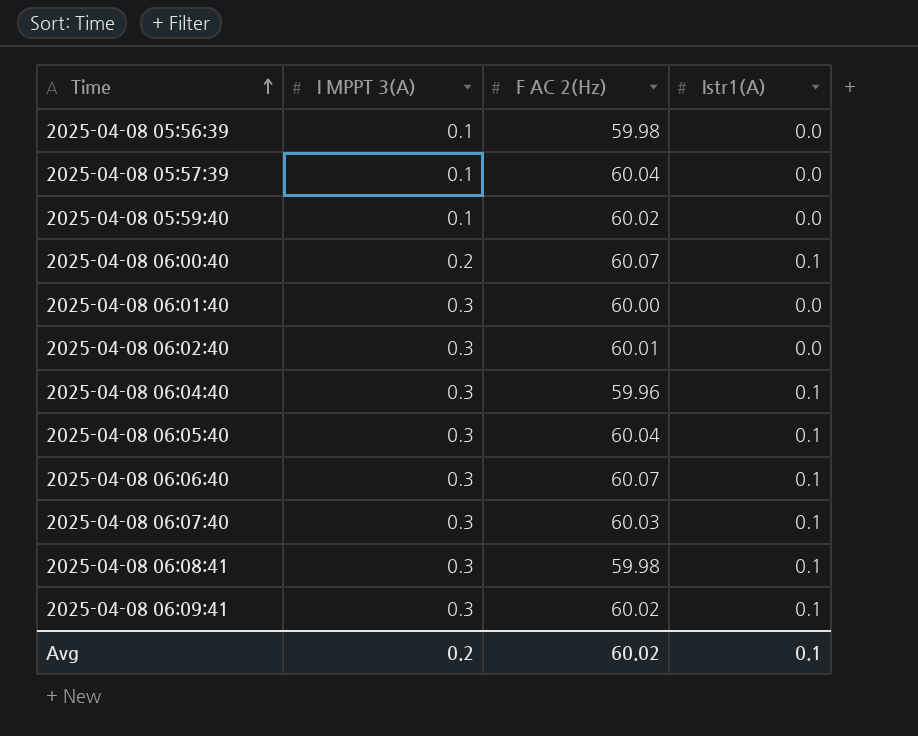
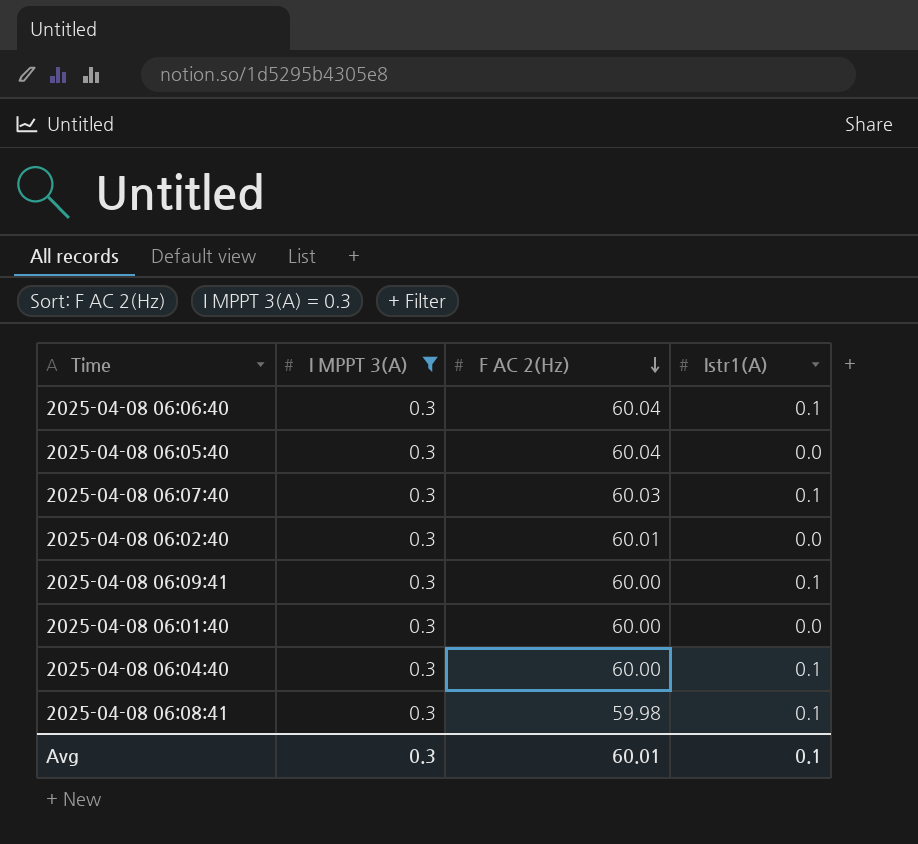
filter: none -> I MPPT 3(A) = 0.3
row order: Time ascending -> F AC 2(Hz) descending
2025-04-08 06:06:40 | F AC 2(Hz): 60.07 -> 60.04
2025-04-08 06:05:40 | Istr1(A): 0.1 -> 0.0
2025-04-08 06:09:41 | F AC 2(Hz): 60.02 -> 60.00
2025-04-08 06:04:40 | F AC 2(Hz): 59.96 -> 60.00
Avg | I MPPT 3(A): 0.2 -> 0.3
Avg | F AC 2(Hz): 60.02 -> 60.01

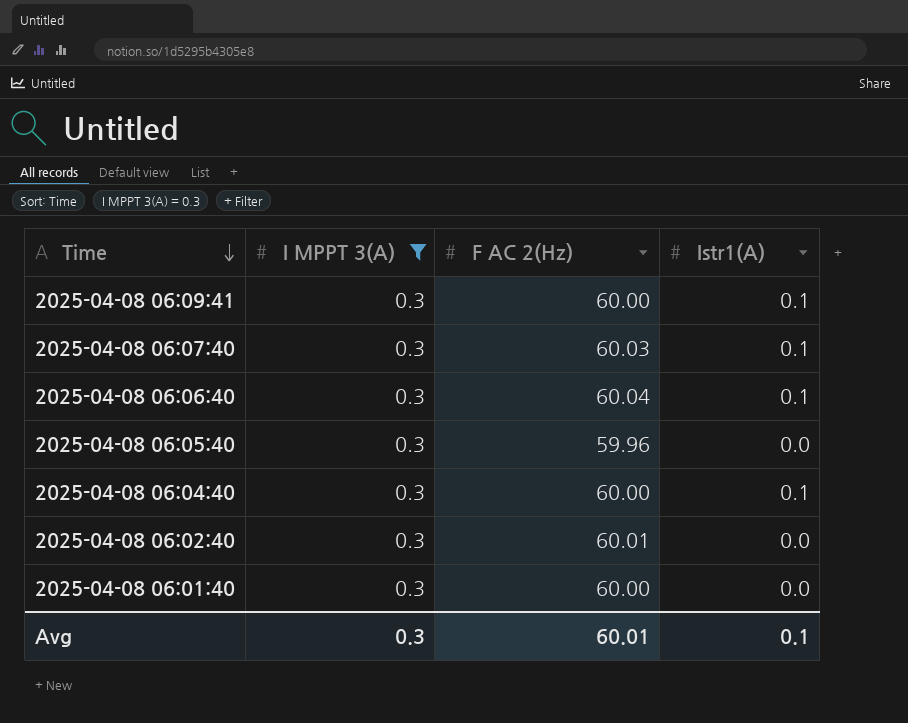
row order: F AC 2(Hz) descending -> Time descending
row 2025-04-08 06:08:41: 0.3 | 59.98 | 0.1 -> none
2025-04-08 06:05:40 | F AC 2(Hz): 60.04 -> 59.96

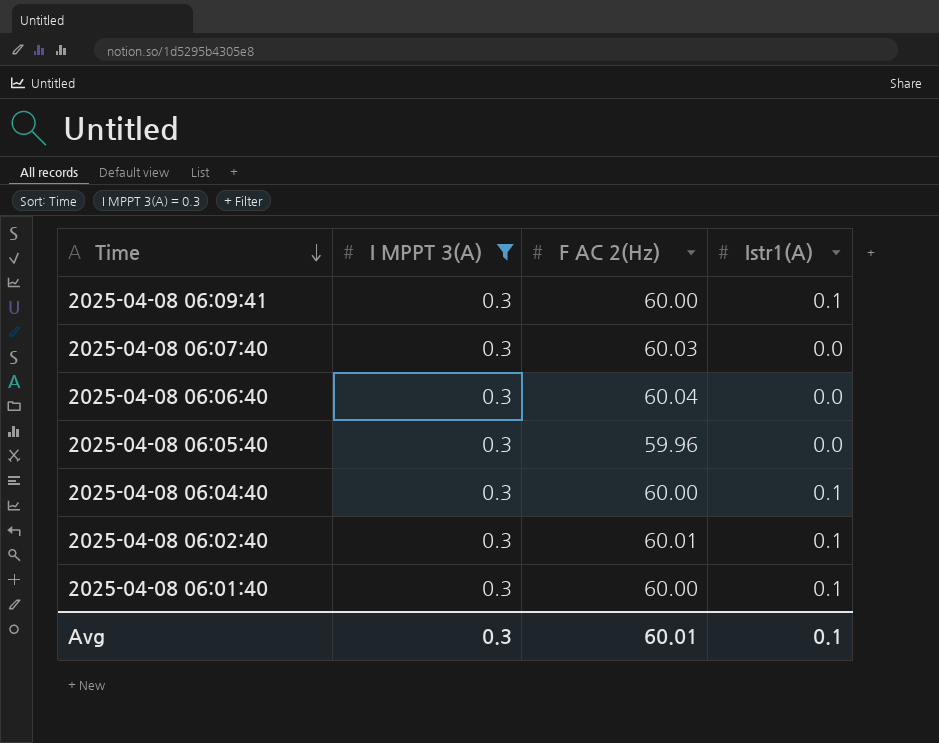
2025-04-08 06:07:40 | Istr1(A): 0.1 -> 0.0
2025-04-08 06:06:40 | Istr1(A): 0.1 -> 0.0
2025-04-08 06:02:40 | Istr1(A): 0.0 -> 0.1
2025-04-08 06:01:40 | Istr1(A): 0.0 -> 0.1

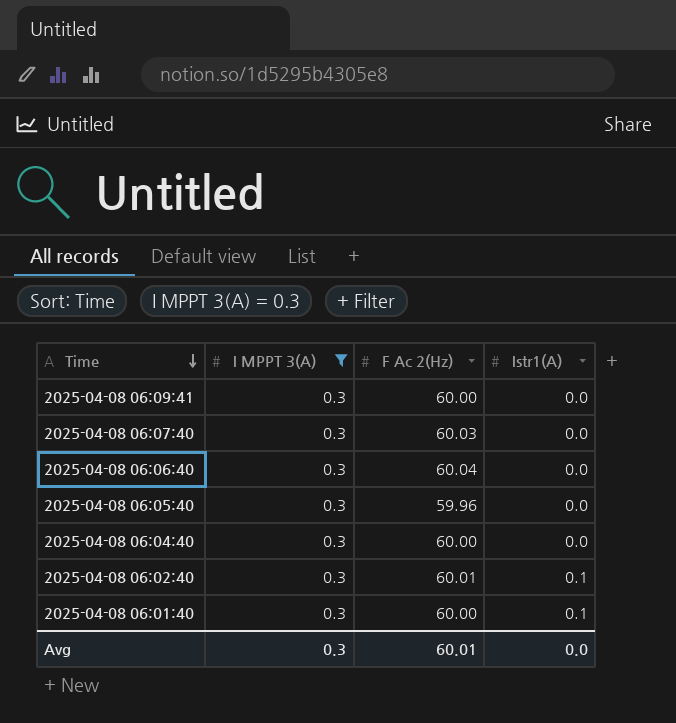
column name: F AC 2(Hz) -> F Ac 2(Hz)
2025-04-08 06:09:41 | Istr1(A): 0.1 -> 0.0
2025-04-08 06:04:40 | Istr1(A): 0.1 -> 0.0
Avg | Istr1(A): 0.1 -> 0.0

